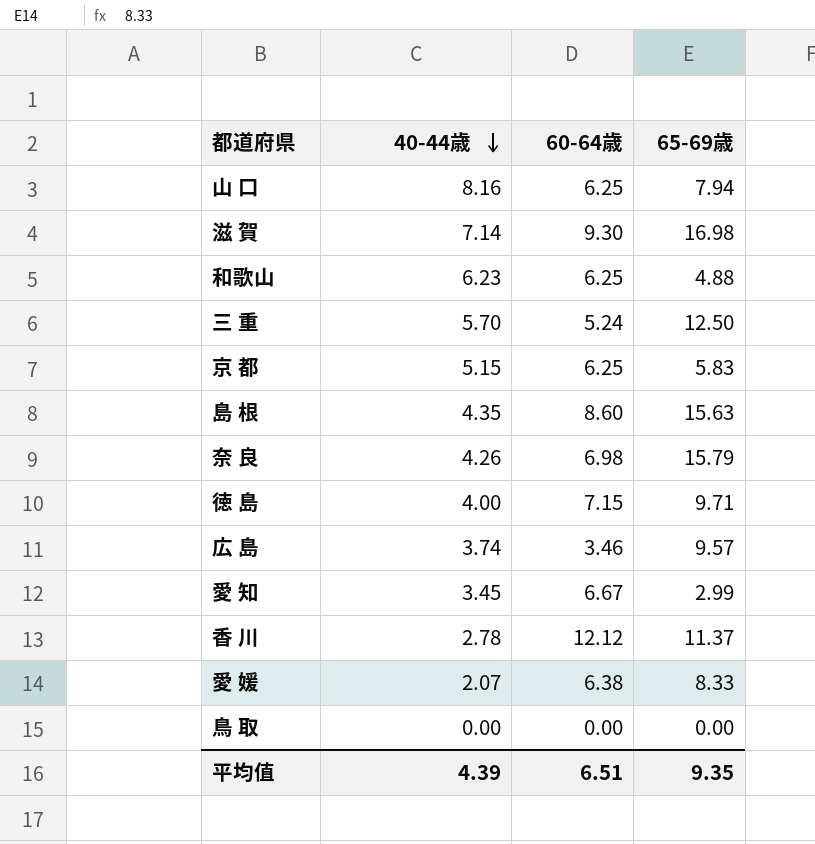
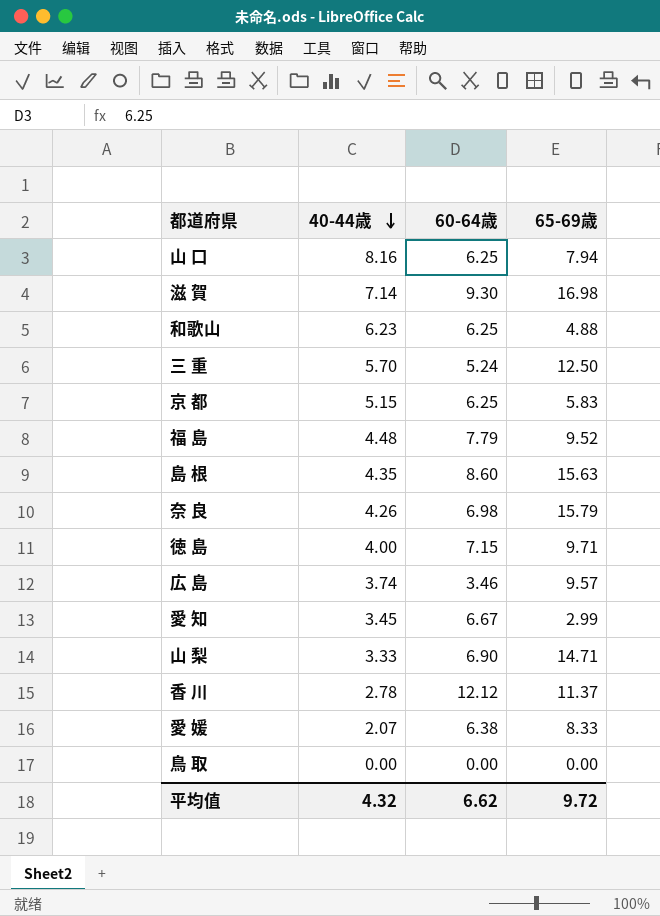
row 福 島: none -> 4.48 | 7.79 | 9.52
row 山 梨: none -> 3.33 | 6.90 | 14.71
平均值 | 40-44歳: 4.39 -> 4.32
平均值 | 60-64歳: 6.51 -> 6.62
平均值 | 65-69歳: 9.35 -> 9.72

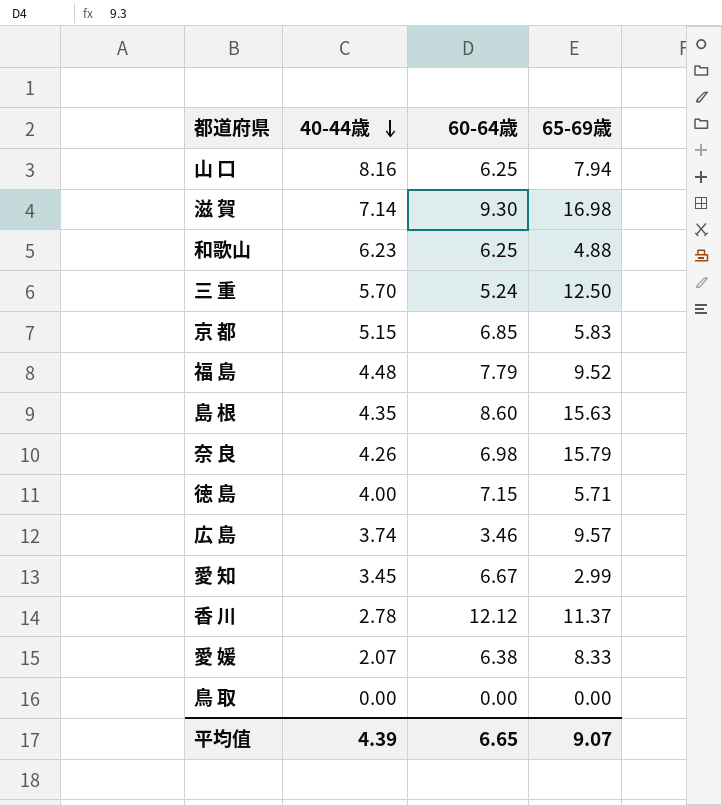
row 山 梨: 3.33 | 6.90 | 14.71 -> none
京 都 | 60-64歳: 6.25 -> 6.85
徳 島 | 65-69歳: 9.71 -> 5.71
平均值 | 40-44歳: 4.32 -> 4.39
平均值 | 60-64歳: 6.62 -> 6.65
平均值 | 65-69歳: 9.72 -> 9.07

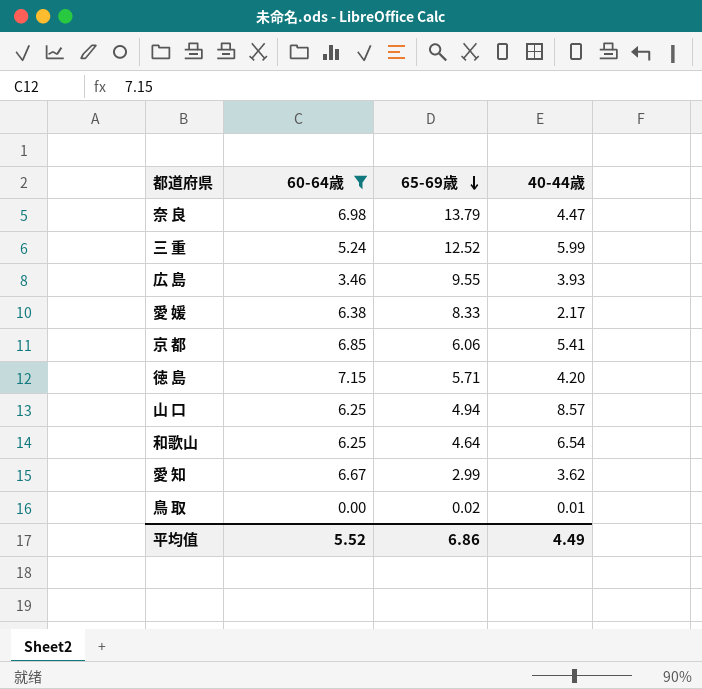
filter: none -> 60-64歳 <= 7.15
row order: 40-44歳 descending -> 65-69歳 descending
column 40-44歳 | position: 2 -> 4
奈 良 | 65-69歳: 15.79 -> 13.79
奈 良 | 40-44歳: 4.26 -> 4.47
三 重 | 65-69歳: 12.50 -> 12.52
三 重 | 40-44歳: 5.70 -> 5.99
広 島 | 65-69歳: 9.57 -> 9.55
広 島 | 40-44歳: 3.74 -> 3.93
愛 媛 | 40-44歳: 2.07 -> 2.17
京 都 | 65-69歳: 5.83 -> 6.06
京 都 | 40-44歳: 5.15 -> 5.41
徳 島 | 40-44歳: 4.00 -> 4.20
山 口 | 65-69歳: 7.94 -> 4.94
山 口 | 40-44歳: 8.16 -> 8.57
和歌山 | 65-69歳: 4.88 -> 4.64
和歌山 | 40-44歳: 6.23 -> 6.54
愛 知 | 40-44歳: 3.45 -> 3.62
鳥 取 | 65-69歳: 0.00 -> 0.02
鳥 取 | 40-44歳: 0.00 -> 0.01
平均值 | 60-64歳: 6.65 -> 5.52
平均值 | 65-69歳: 9.07 -> 6.86
平均值 | 40-44歳: 4.39 -> 4.49

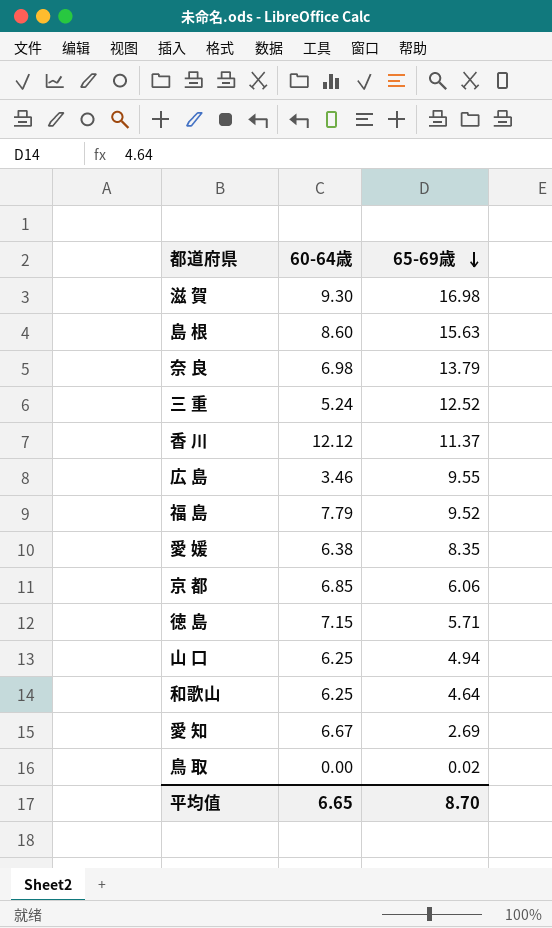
filter: 60-64歳 <= 7.15 -> none
column 40-44歳 | position: 4 -> none
愛 媛 | 65-69歳: 8.33 -> 8.35
愛 知 | 65-69歳: 2.99 -> 2.69
平均值 | 60-64歳: 5.52 -> 6.65
平均值 | 65-69歳: 6.86 -> 8.70

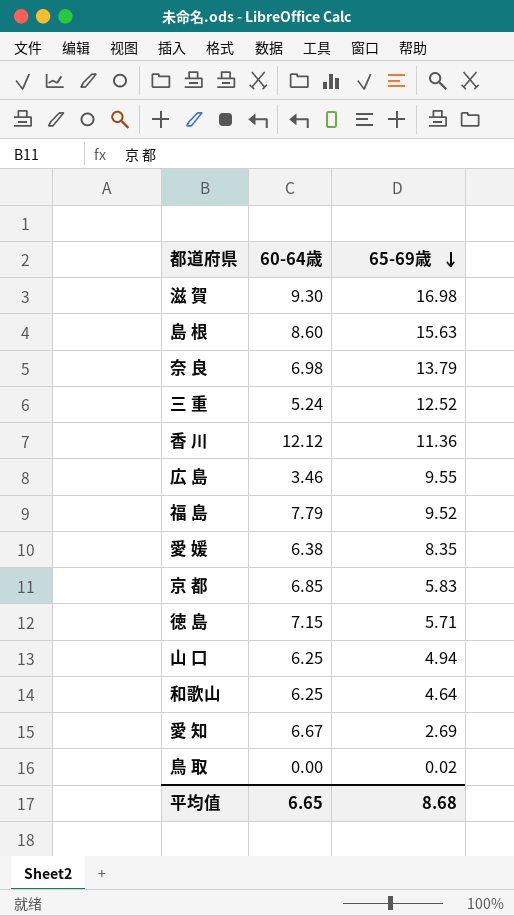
香 川 | 65-69歳: 11.37 -> 11.36
京 都 | 65-69歳: 6.06 -> 5.83
平均值 | 65-69歳: 8.70 -> 8.68

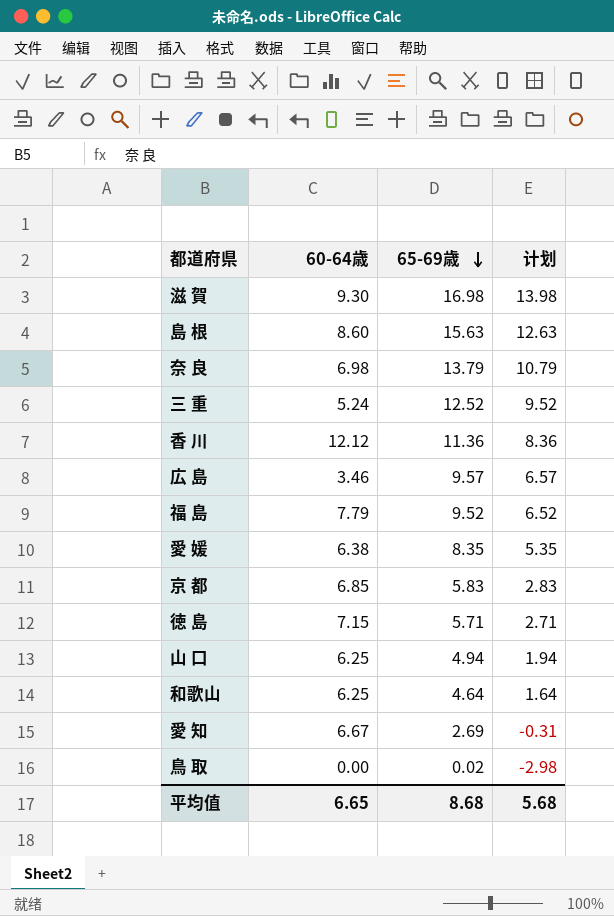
column 计划 | formula: none -> [65-69歳] - 3
広 島 | 65-69歳: 9.55 -> 9.57

